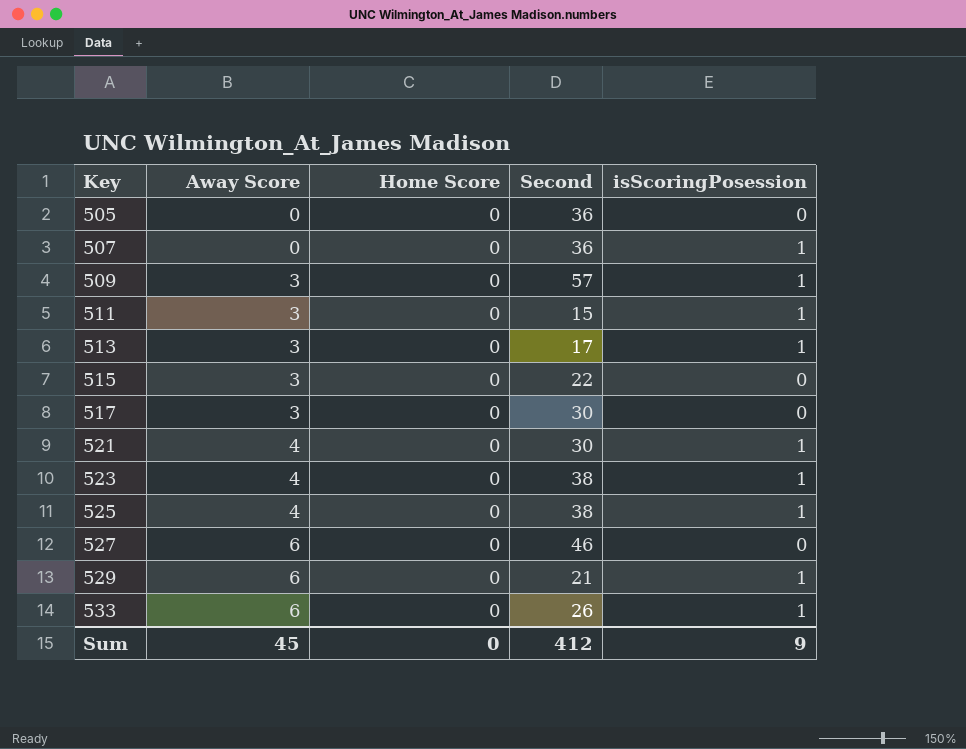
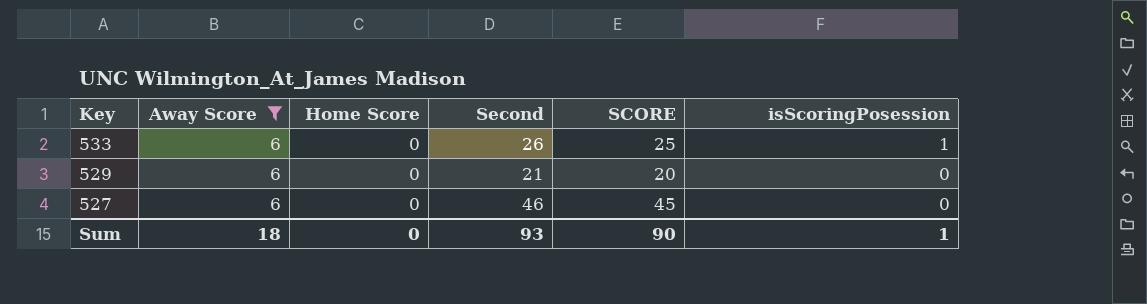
filter: none -> Away Score = 6
row order: Key ascending -> Key descending
column SCORE | formula: none -> [Second] - 1
529 | isScoringPosession: 1 -> 0
Sum | Away Score: 45 -> 18
Sum | Second: 412 -> 93
Sum | isScoringPosession: 9 -> 1

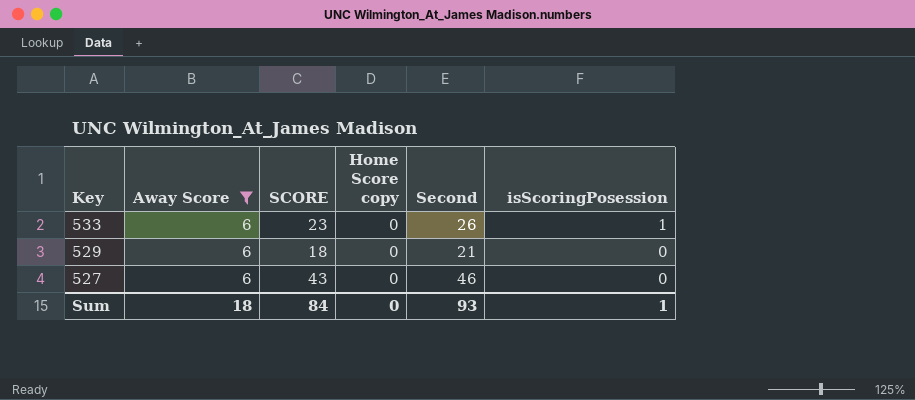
column SCORE | formula: [Second] - 1 -> [Second] - 3
column SCORE | position: 5 -> 3
column name: Home Score -> Home Score copy
Sum | SCORE: 90 -> 84

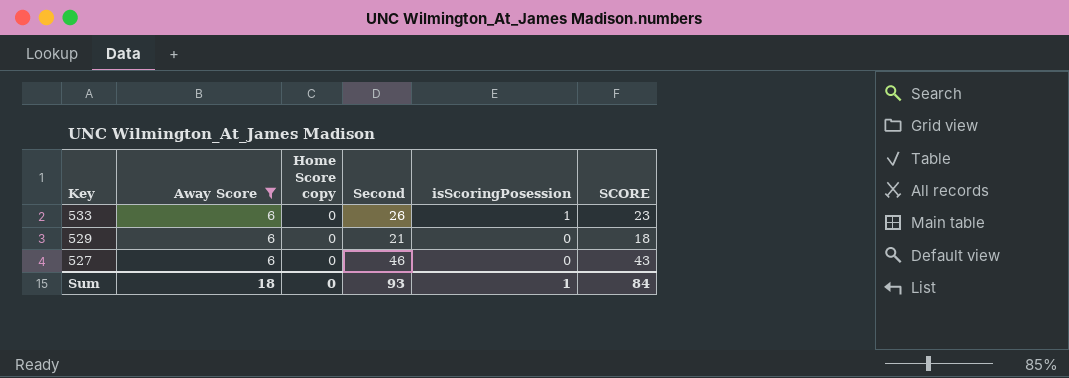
column SCORE | position: 3 -> 6

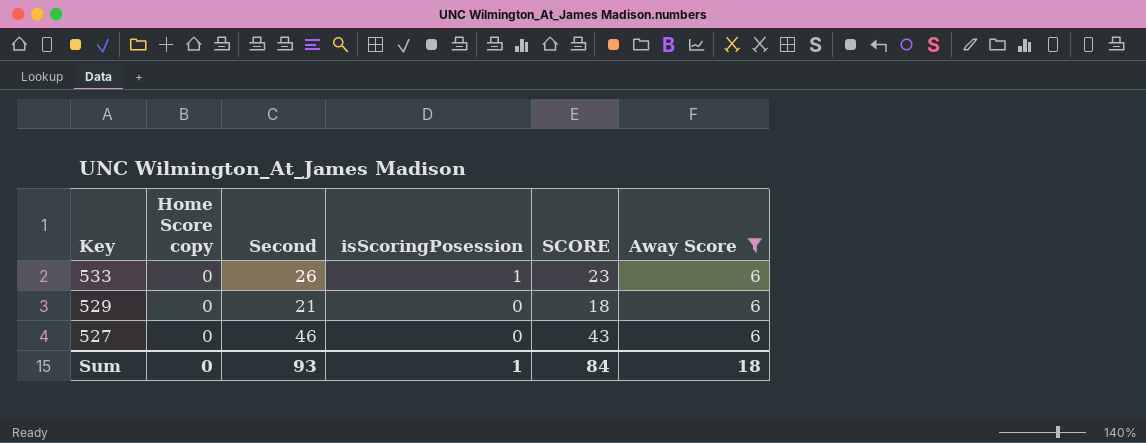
column Away Score | position: 2 -> 6

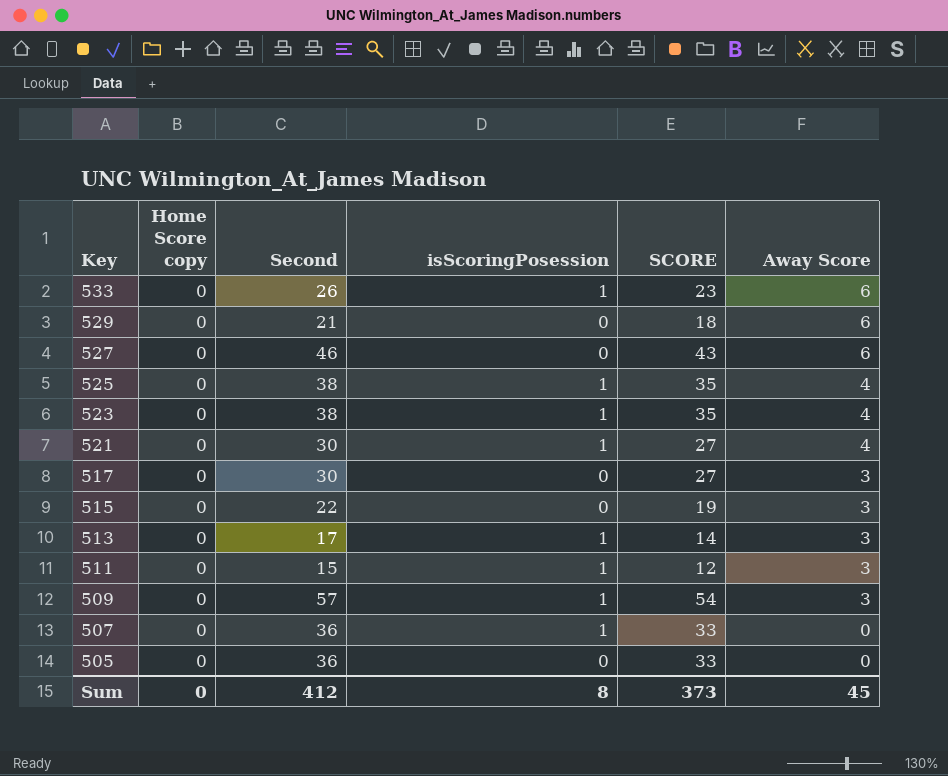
filter: Away Score = 6 -> none
Sum | Second: 93 -> 412
Sum | isScoringPosession: 1 -> 8
Sum | SCORE: 84 -> 373
Sum | Away Score: 18 -> 45

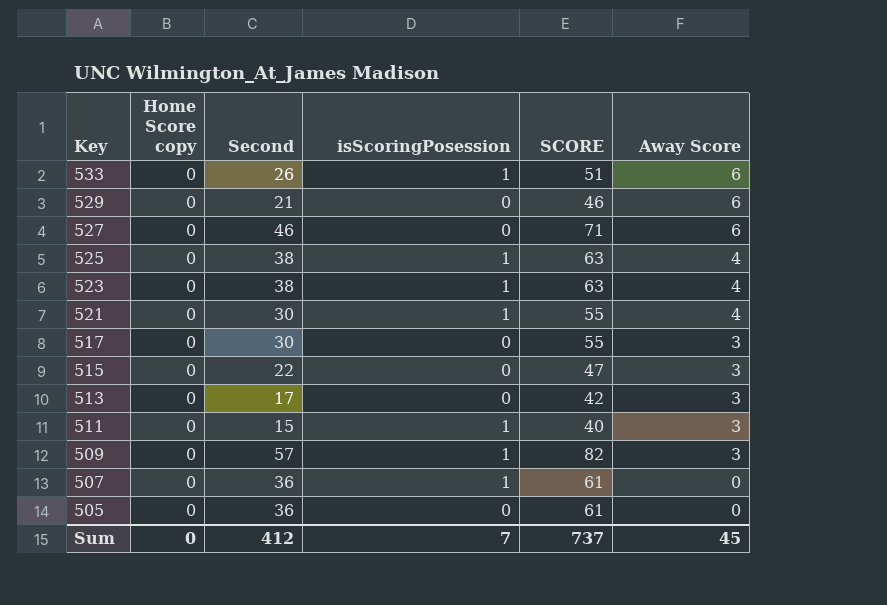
column SCORE | formula: [Second] - 3 -> [Second] + 25
513 | isScoringPosession: 1 -> 0
Sum | isScoringPosession: 8 -> 7
Sum | SCORE: 373 -> 737

